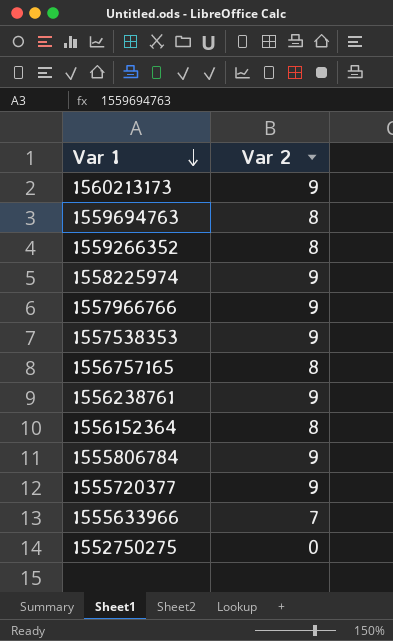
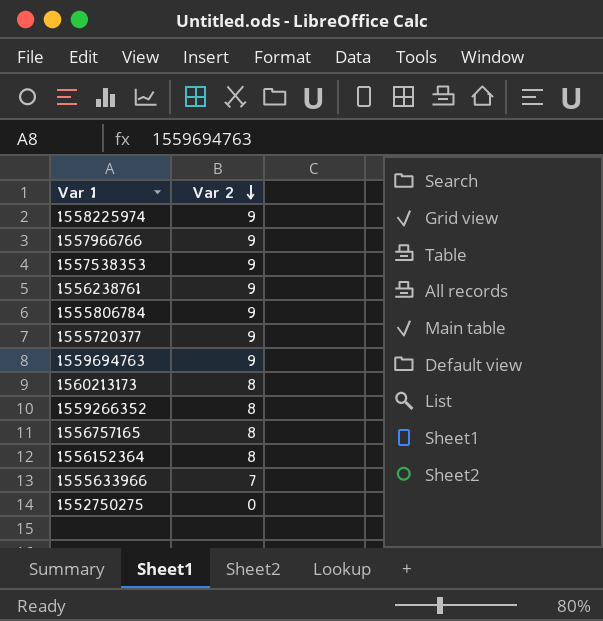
row order: Var 1 descending -> Var 2 descending
1559694763 | Var 2: 8 -> 9
1560213173 | Var 2: 9 -> 8

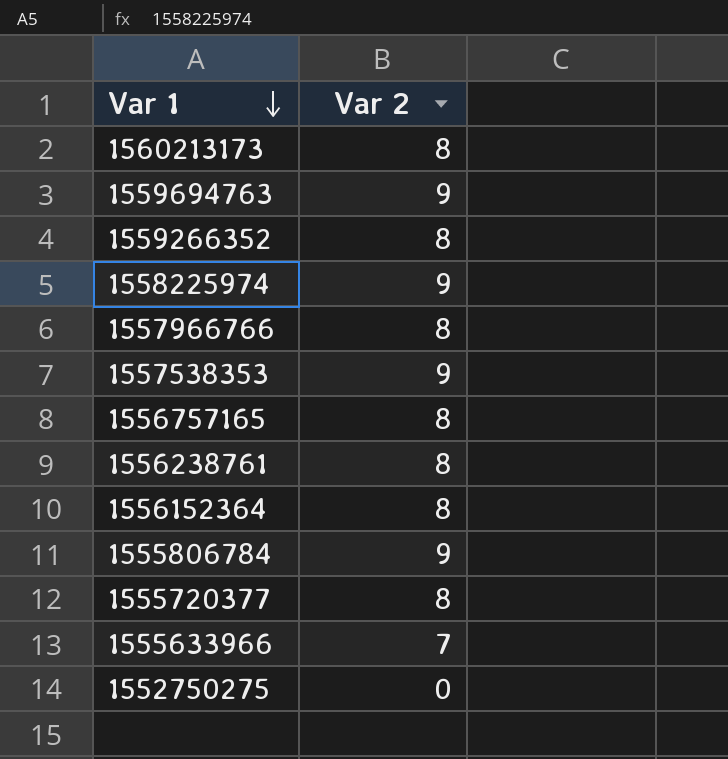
row order: Var 2 descending -> Var 1 descending
1557966766 | Var 2: 9 -> 8
1556238761 | Var 2: 9 -> 8
1555720377 | Var 2: 9 -> 8

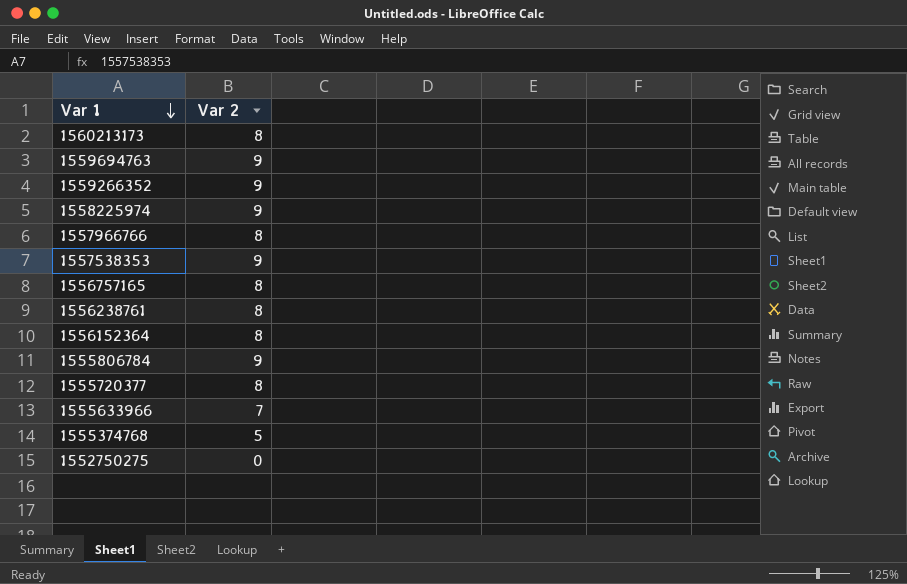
1559266352 | Var 2: 8 -> 9
row 1555374768: none -> 5

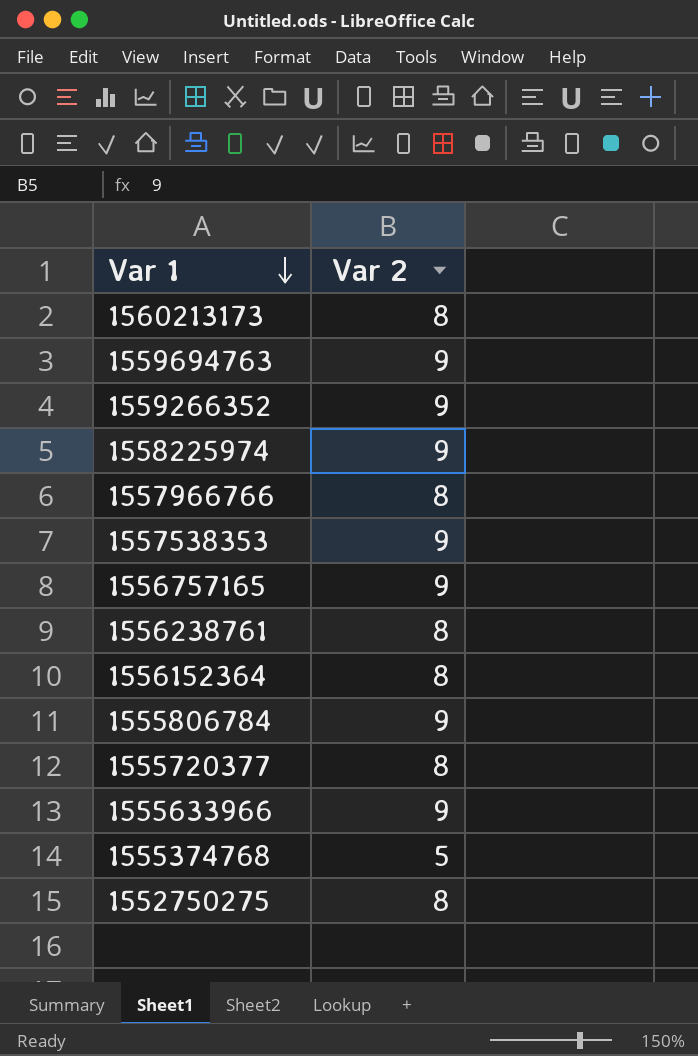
1556757165 | Var 2: 8 -> 9
1555633966 | Var 2: 7 -> 9
1552750275 | Var 2: 0 -> 8

